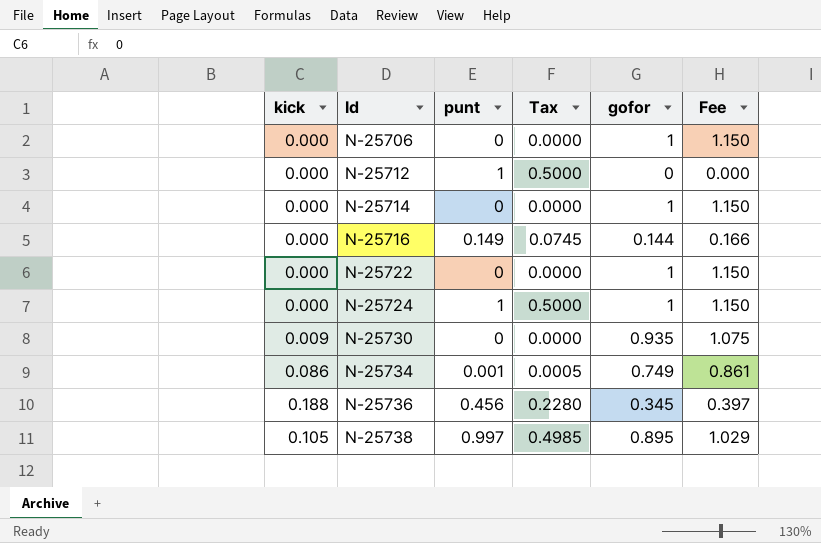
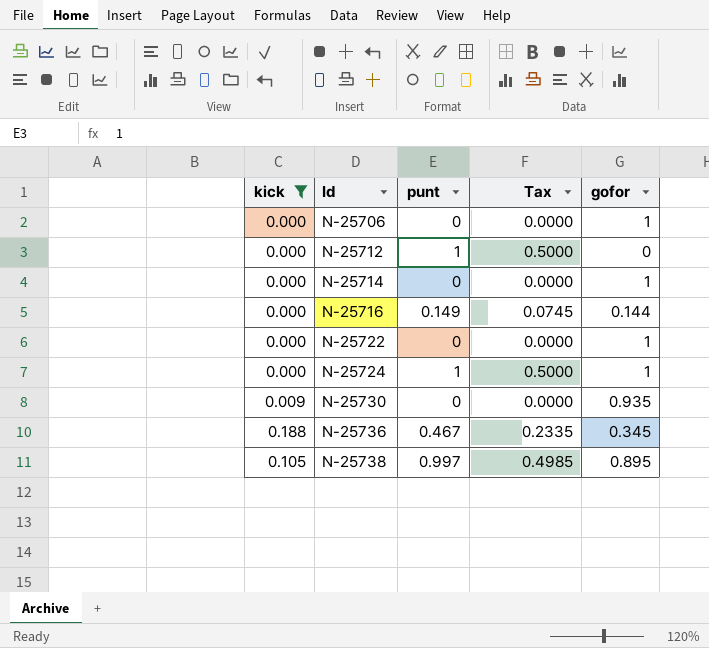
filter: none -> kick != 0.086
column Fee | formula: [gofor] * 1.15 -> none
N-25736 | punt: 0.456 -> 0.467
N-25736 | Tax: 0.2280 -> 0.2335

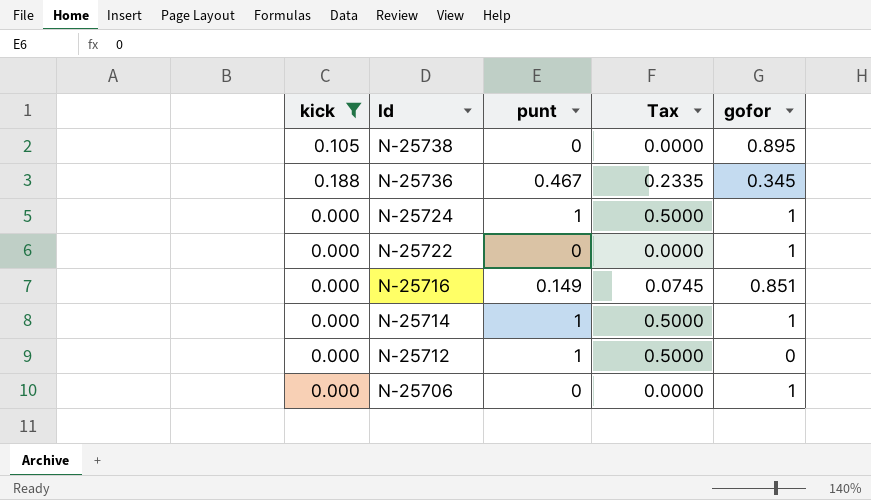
row order: Id ascending -> Id descending
row N-25730: 0.009 | 0 | 0.0000 | 0.935 -> none
N-25738 | punt: 0.997 -> 0
N-25738 | Tax: 0.4985 -> 0.0000
N-25716 | gofor: 0.144 -> 0.851
N-25714 | punt: 0 -> 1
N-25714 | Tax: 0.0000 -> 0.5000

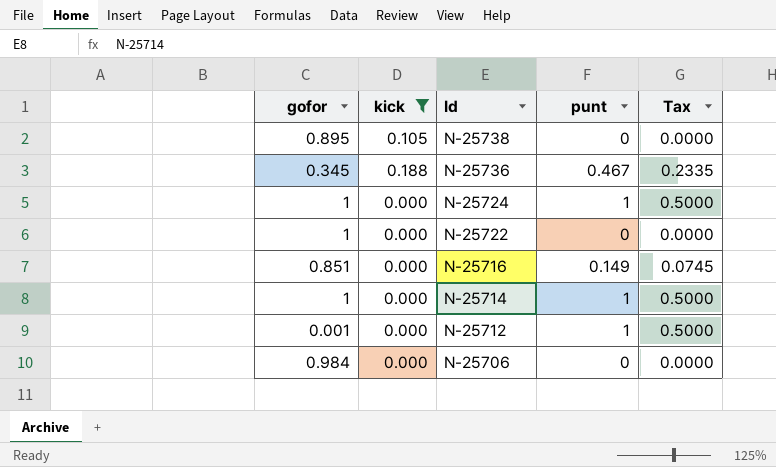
column gofor | position: 5 -> 1
N-25712 | gofor: 0 -> 0.001
N-25706 | gofor: 1 -> 0.984

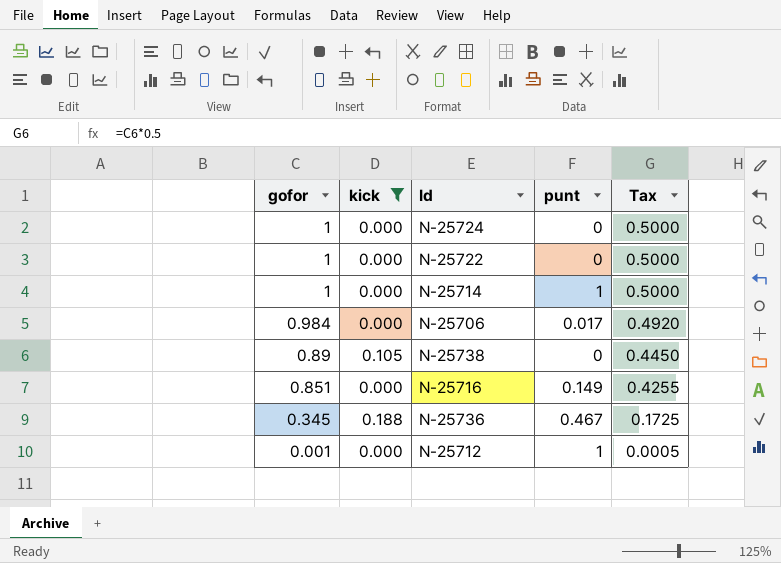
row order: Id descending -> gofor descending
column Tax | formula: [punt] * 0.5 -> [gofor] * 0.5
N-25724 | punt: 1 -> 0
N-25706 | punt: 0 -> 0.017
N-25738 | gofor: 0.895 -> 0.89

